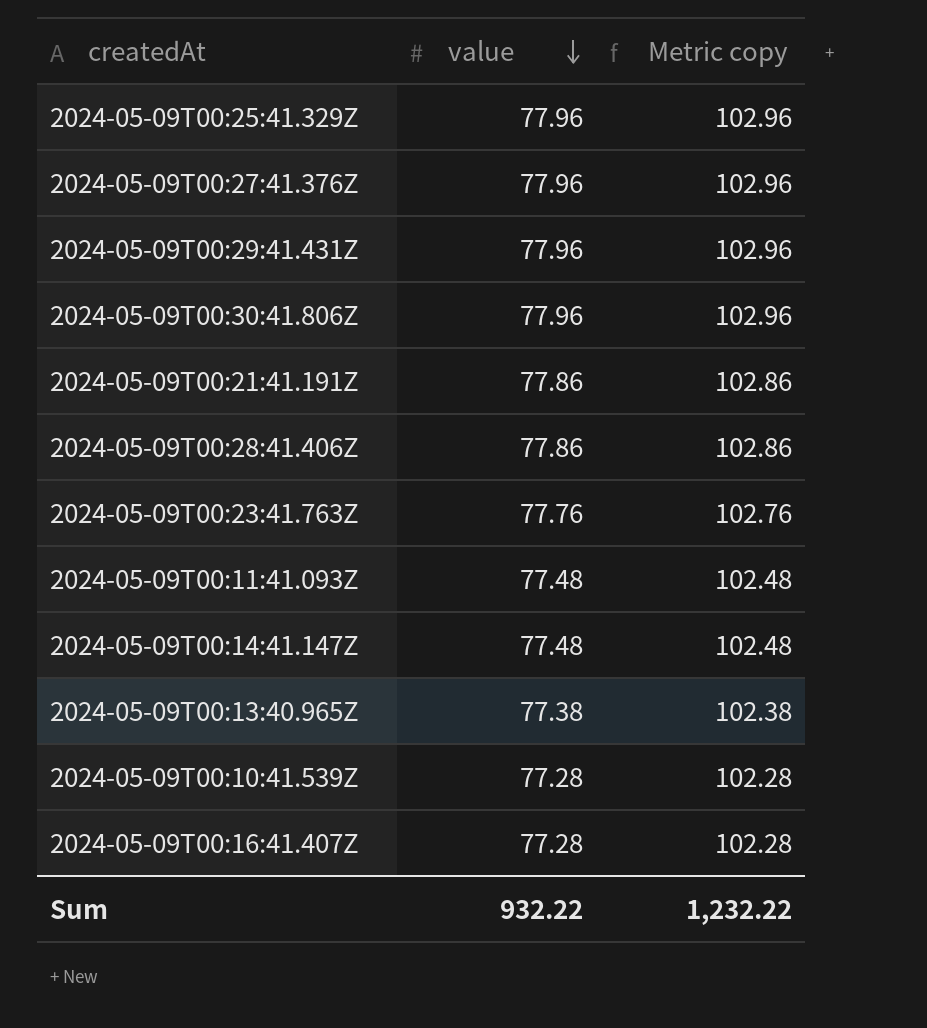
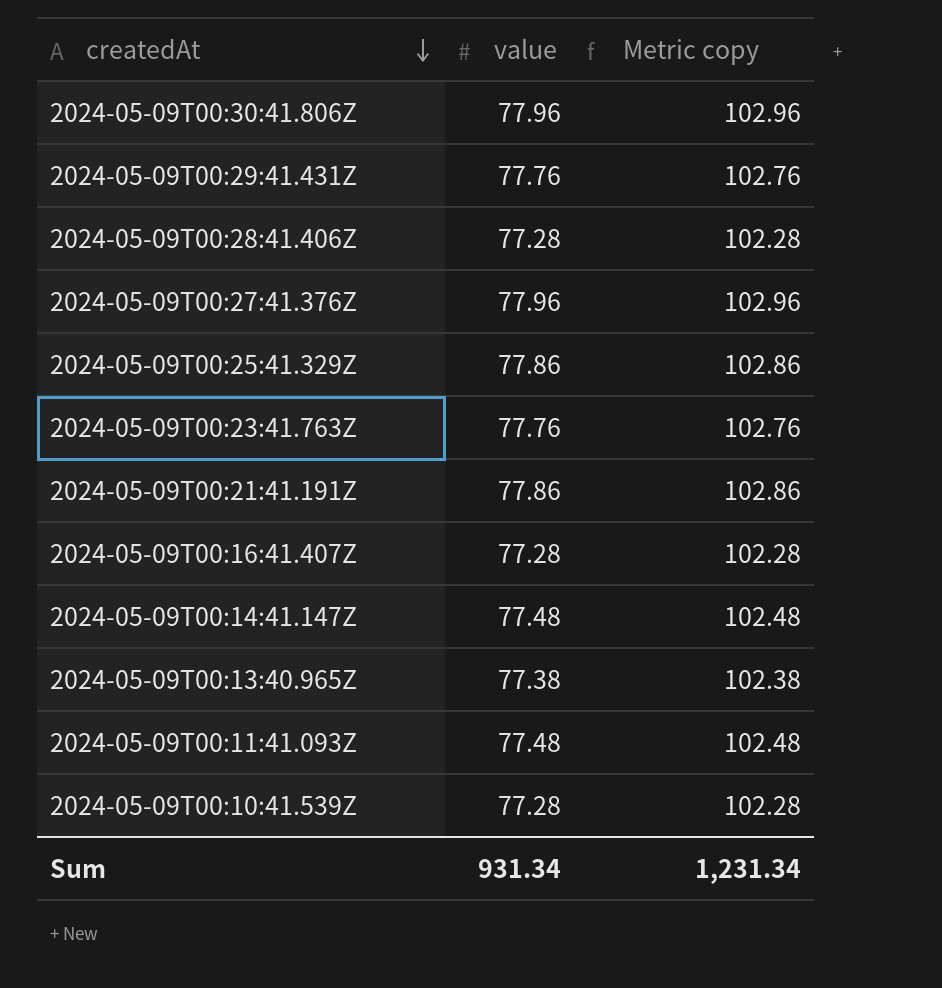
row order: value descending -> createdAt descending
2024-05-09T00:29:41.431Z | value: 77.96 -> 77.76
2024-05-09T00:29:41.431Z | Metric copy: 102.96 -> 102.76
2024-05-09T00:28:41.406Z | value: 77.86 -> 77.28
2024-05-09T00:28:41.406Z | Metric copy: 102.86 -> 102.28
2024-05-09T00:25:41.329Z | value: 77.96 -> 77.86
2024-05-09T00:25:41.329Z | Metric copy: 102.96 -> 102.86
Sum | value: 932.22 -> 931.34
Sum | Metric copy: 1,232.22 -> 1,231.34

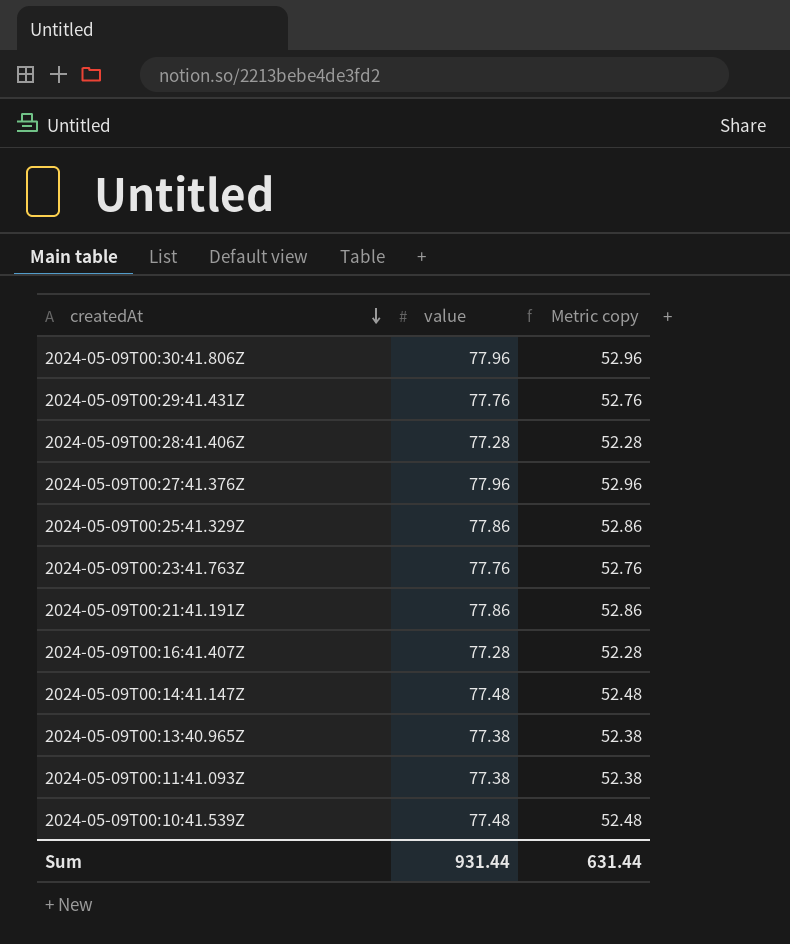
column Metric copy | formula: [value] + 25 -> [value] - 25
2024-05-09T00:11:41.093Z | value: 77.48 -> 77.38
2024-05-09T00:10:41.539Z | value: 77.28 -> 77.48
Sum | value: 931.34 -> 931.44
Sum | Metric copy: 1,231.34 -> 631.44

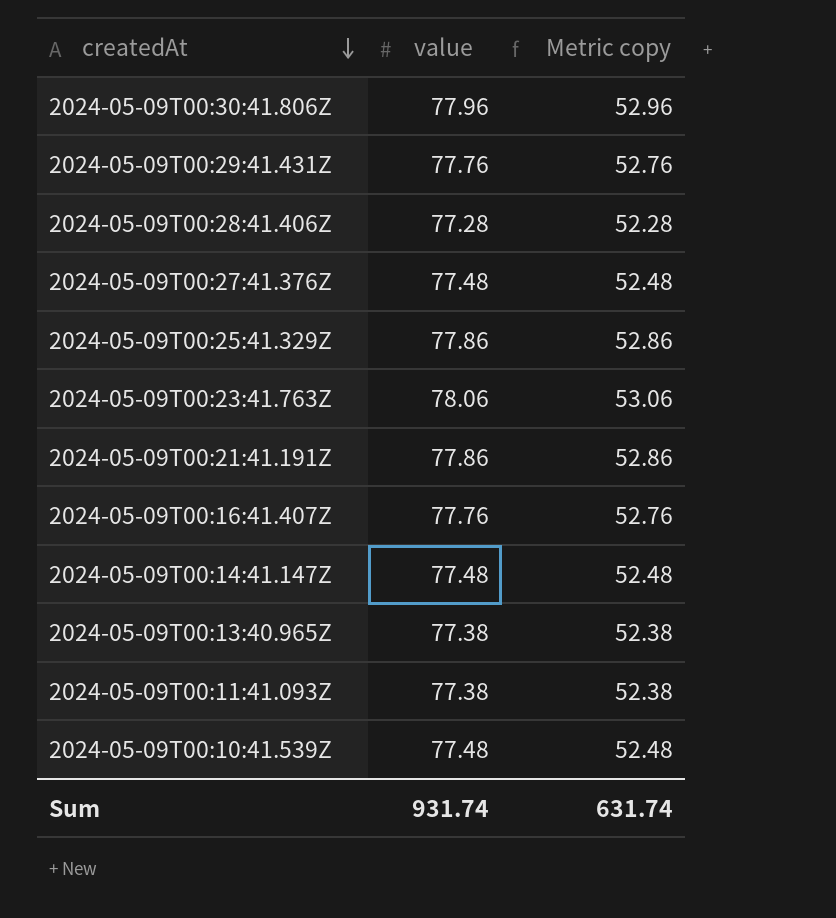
2024-05-09T00:27:41.376Z | value: 77.96 -> 77.48
2024-05-09T00:27:41.376Z | Metric copy: 52.96 -> 52.48
2024-05-09T00:23:41.763Z | value: 77.76 -> 78.06
2024-05-09T00:23:41.763Z | Metric copy: 52.76 -> 53.06
2024-05-09T00:16:41.407Z | value: 77.28 -> 77.76
2024-05-09T00:16:41.407Z | Metric copy: 52.28 -> 52.76
Sum | value: 931.44 -> 931.74
Sum | Metric copy: 631.44 -> 631.74

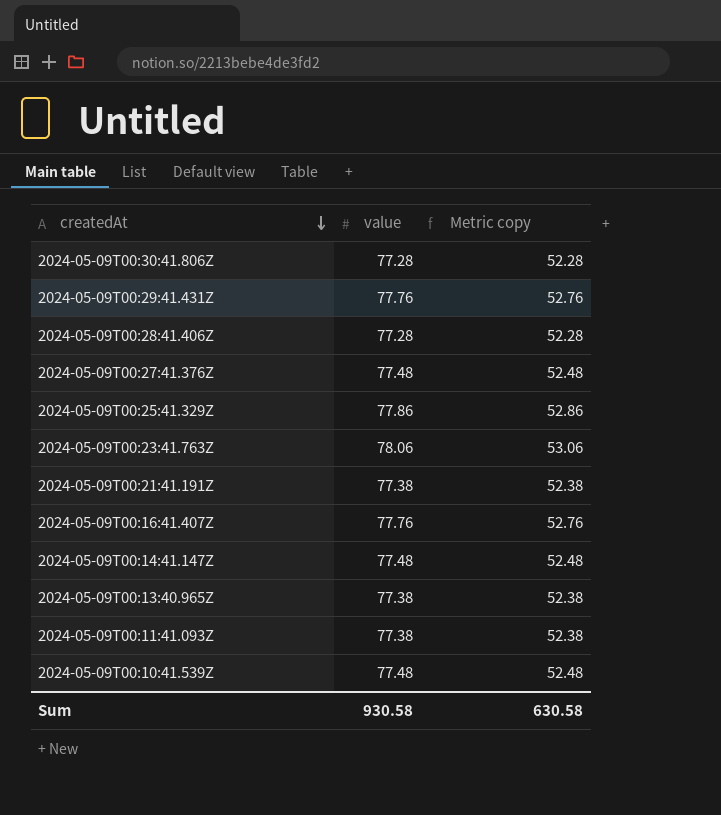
2024-05-09T00:30:41.806Z | value: 77.96 -> 77.28
2024-05-09T00:30:41.806Z | Metric copy: 52.96 -> 52.28
2024-05-09T00:21:41.191Z | value: 77.86 -> 77.38
2024-05-09T00:21:41.191Z | Metric copy: 52.86 -> 52.38
Sum | value: 931.74 -> 930.58
Sum | Metric copy: 631.74 -> 630.58

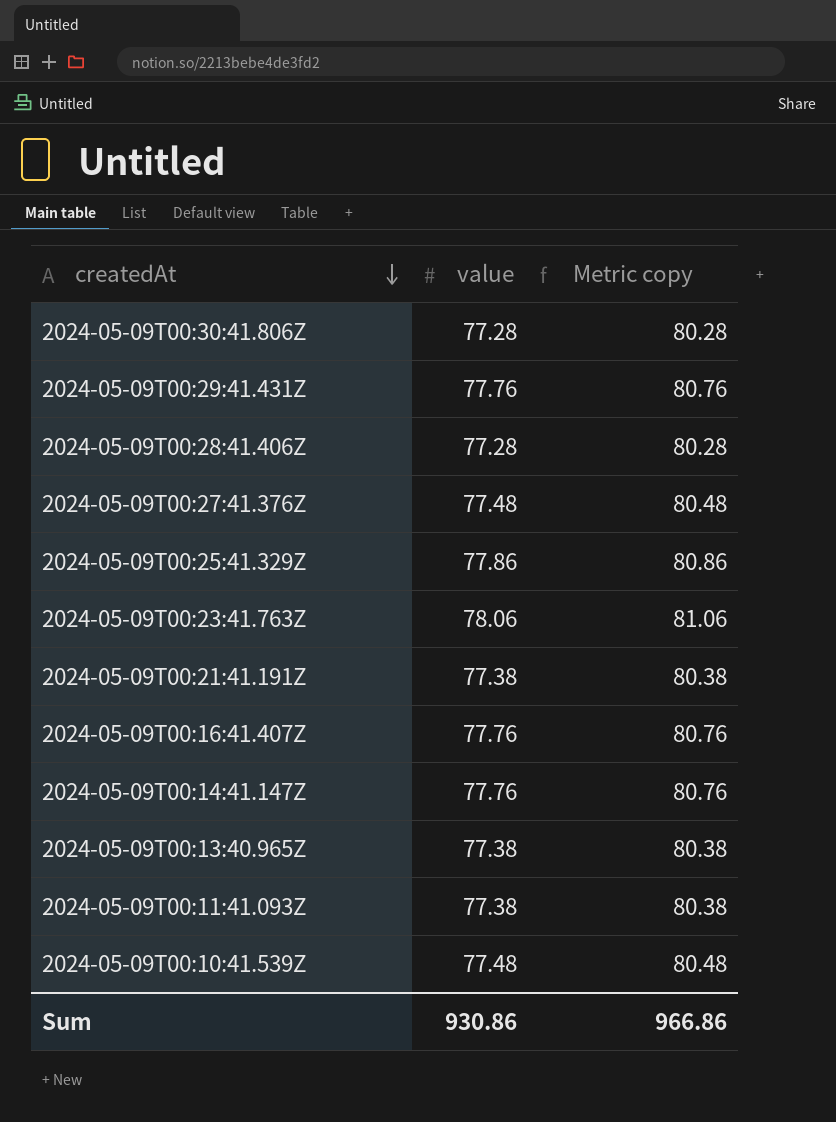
column Metric copy | formula: [value] - 25 -> [value] + 3
2024-05-09T00:14:41.147Z | value: 77.48 -> 77.76
Sum | value: 930.58 -> 930.86
Sum | Metric copy: 630.58 -> 966.86

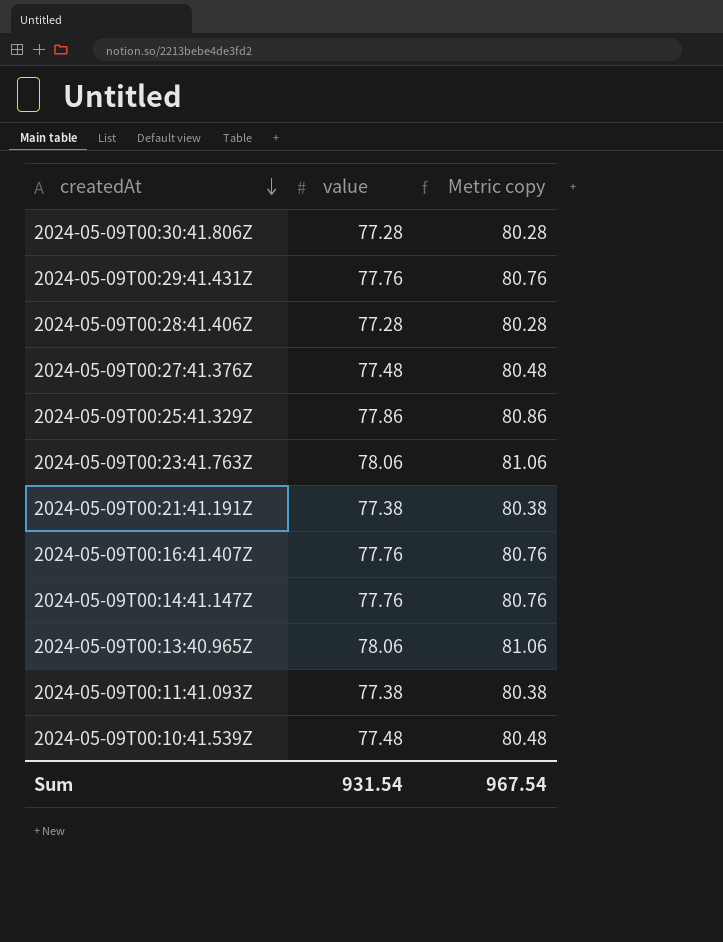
2024-05-09T00:13:40.965Z | value: 77.38 -> 78.06
2024-05-09T00:13:40.965Z | Metric copy: 80.38 -> 81.06
Sum | value: 930.86 -> 931.54
Sum | Metric copy: 966.86 -> 967.54

